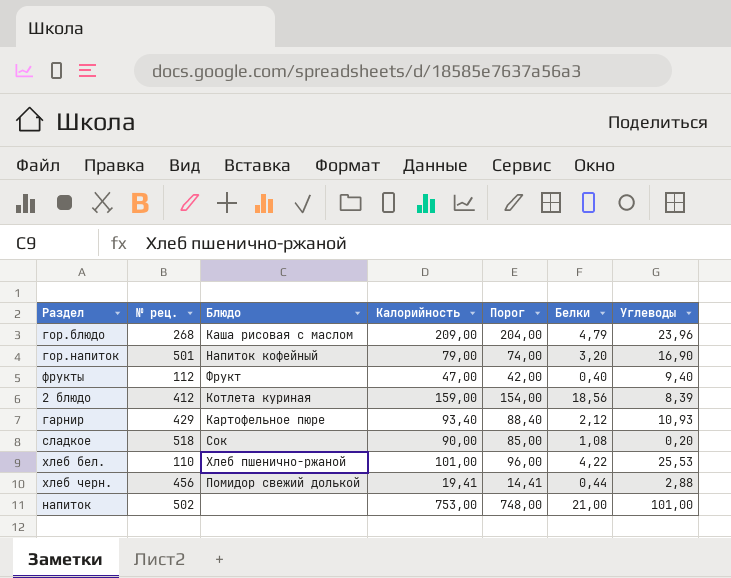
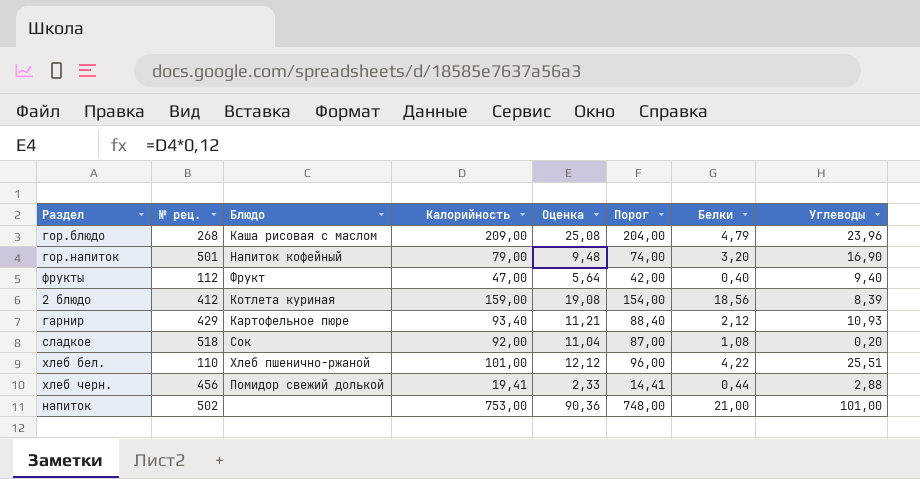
column Оценка | formula: none -> [Калорийность] * 0,12
сладкое | Калорийность: 90,00 -> 92,00
сладкое | Порог: 85,00 -> 87,00
хлеб бел. | Углеводы: 25,53 -> 25,51

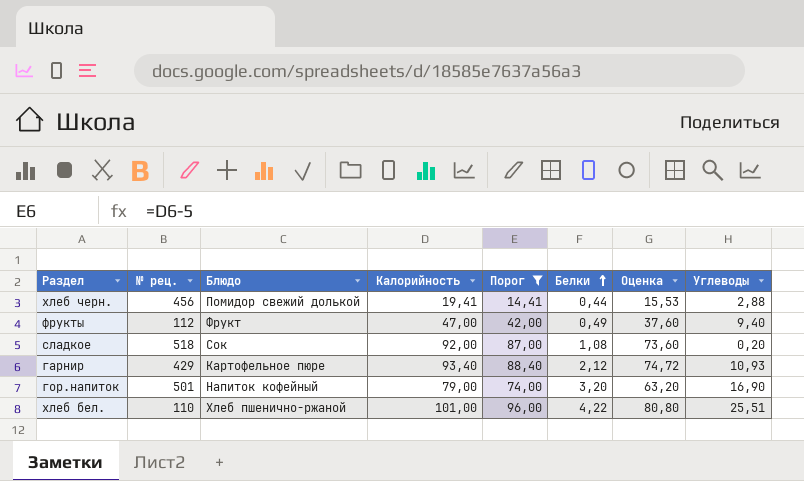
filter: none -> Порог <= 96,00
row order: none -> Белки ascending
column Оценка | formula: [Калорийность] * 0,12 -> [Калорийность] * 0,8
column Оценка | position: 5 -> 7
фрукты | Белки: 0,40 -> 0,49

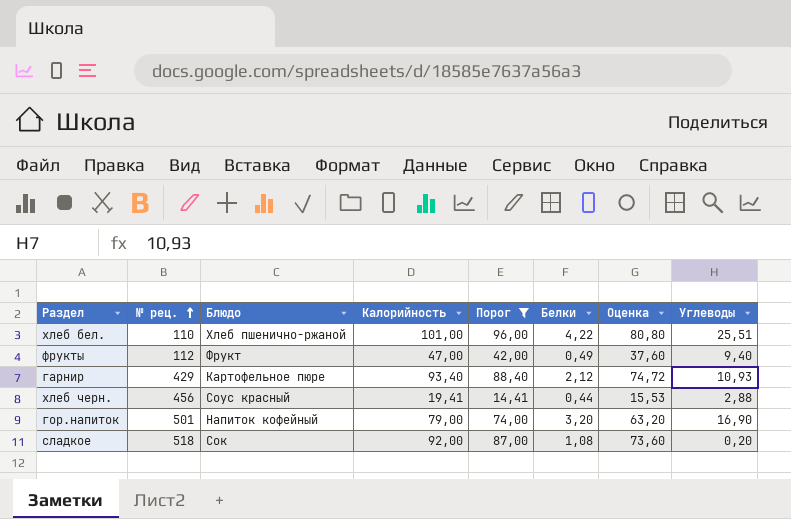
row order: Белки ascending -> № рец. ascending
хлеб черн. | Блюдо: Помидор свежий долькой -> Соус красный

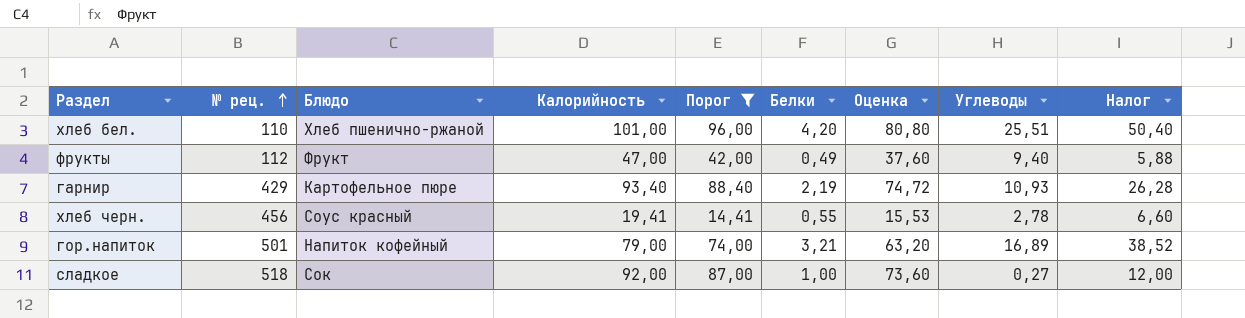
column Налог | formula: none -> [Белки] * 12
хлеб бел. | Белки: 4,22 -> 4,20
гарнир | Белки: 2,12 -> 2,19
хлеб черн. | Белки: 0,44 -> 0,55
хлеб черн. | Углеводы: 2,88 -> 2,78
гор.напиток | Белки: 3,20 -> 3,21
гор.напиток | Углеводы: 16,90 -> 16,89
сладкое | Белки: 1,08 -> 1,00
сладкое | Углеводы: 0,20 -> 0,27

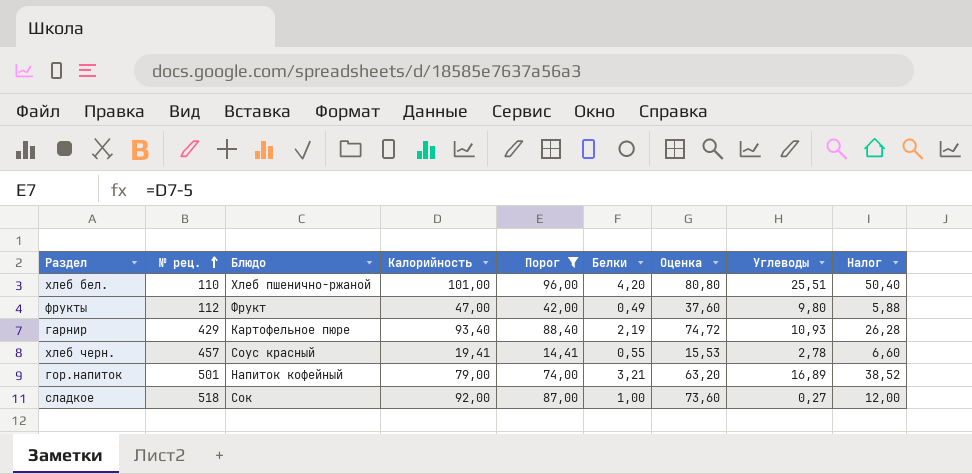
фрукты | Углеводы: 9,40 -> 9,80
хлеб черн. | № рец.: 456 -> 457

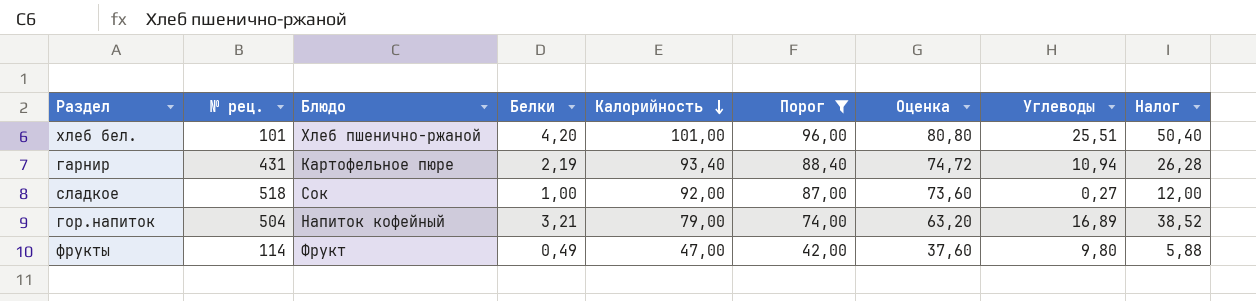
row order: № рец. ascending -> Калорийность descending
column Белки | position: 6 -> 4
row хлеб черн.: 457 | Соус красный | 19,41 | 14,41 | 0,55 | 15,53 | 2,78 | 6,60 -> none
хлеб бел. | № рец.: 110 -> 101
гарнир | № рец.: 429 -> 431
гарнир | Углеводы: 10,93 -> 10,94
гор.напиток | № рец.: 501 -> 504
фрукты | № рец.: 112 -> 114

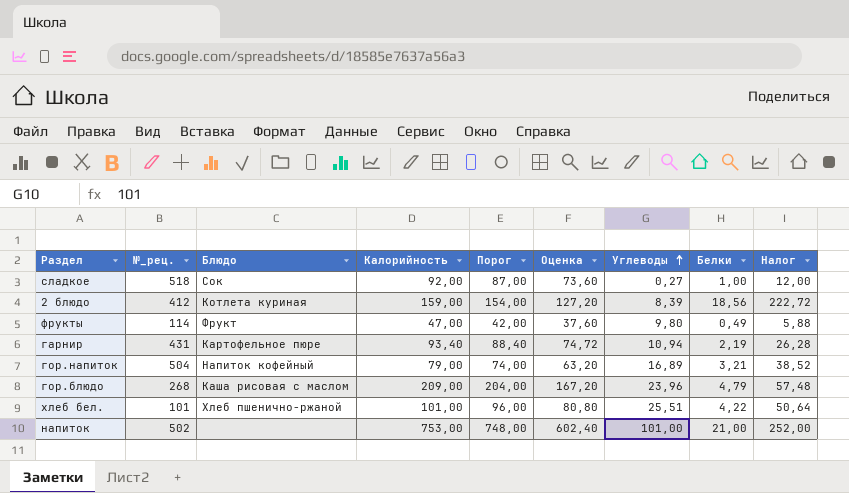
filter: Порог <= 96,00 -> none
row order: Калорийность descending -> Углеводы ascending
column name: № рец. -> №_рец.
column Белки | position: 4 -> 8
хлеб бел. | Белки: 4,20 -> 4,22
хлеб бел. | Налог: 50,40 -> 50,64

